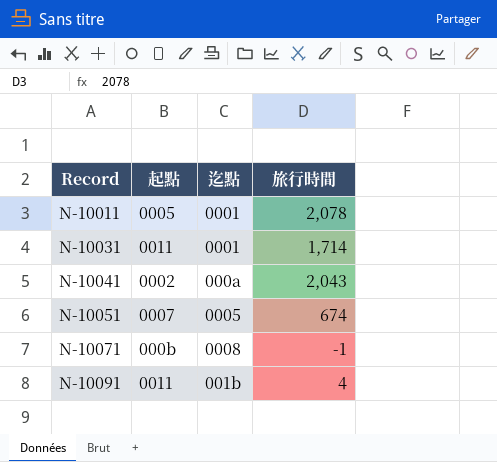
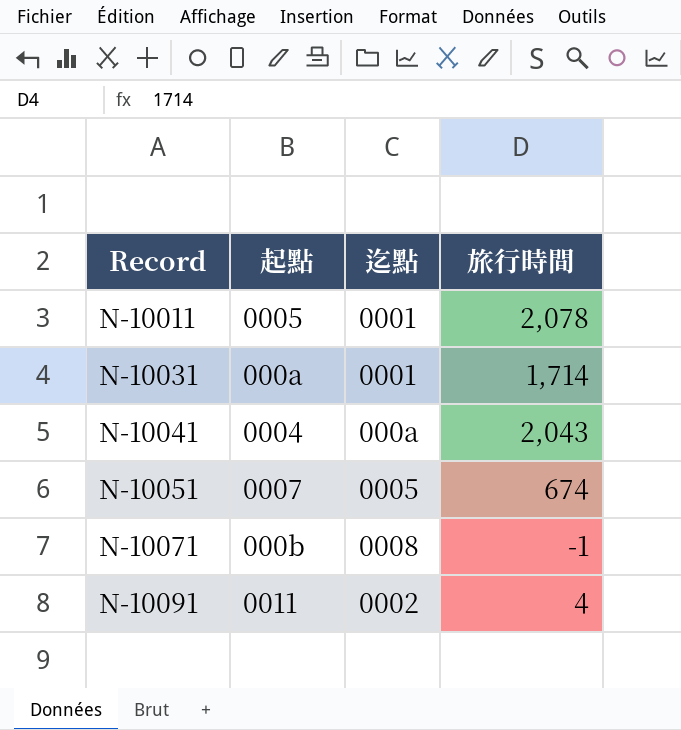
N-10031 | 起點: 0011 -> 000a
N-10041 | 起點: 0002 -> 0004
N-10091 | 迄點: 001b -> 0002

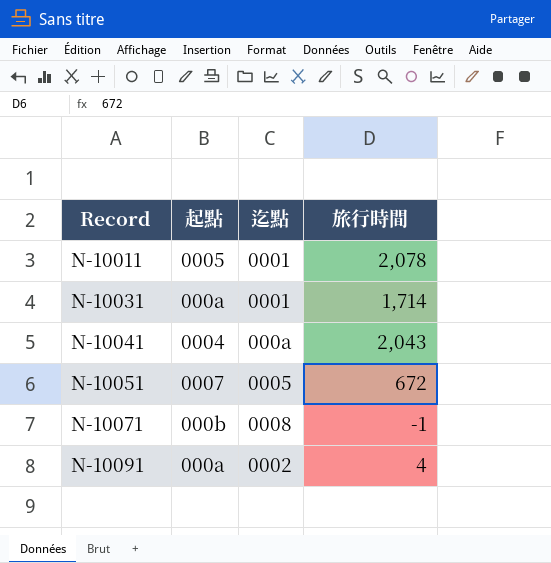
N-10051 | 旅行時間: 674 -> 672
N-10091 | 起點: 0011 -> 000a

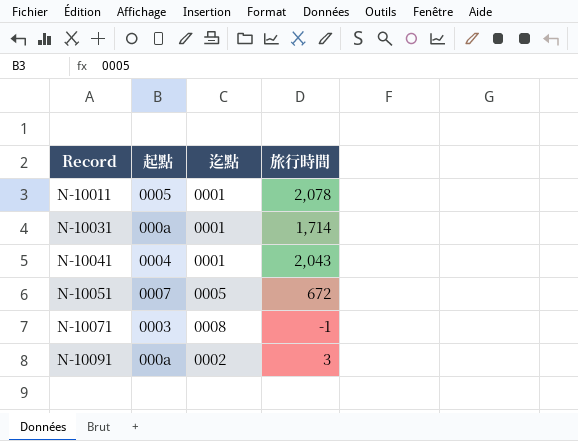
N-10041 | 迄點: 000a -> 0001
N-10071 | 起點: 000b -> 0003
N-10091 | 旅行時間: 4 -> 3

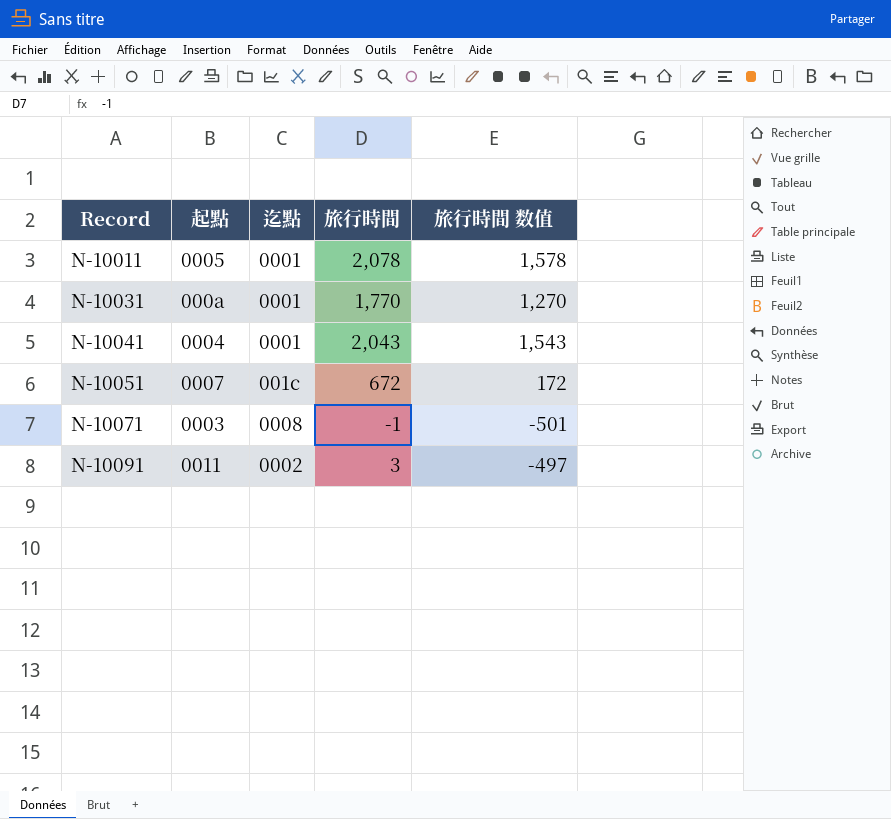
column 旅行時間 数值 | formula: none -> [旅行時間] - 500
N-10031 | 旅行時間: 1,714 -> 1,770
N-10051 | 迄點: 0005 -> 001c
N-10091 | 起點: 000a -> 0011

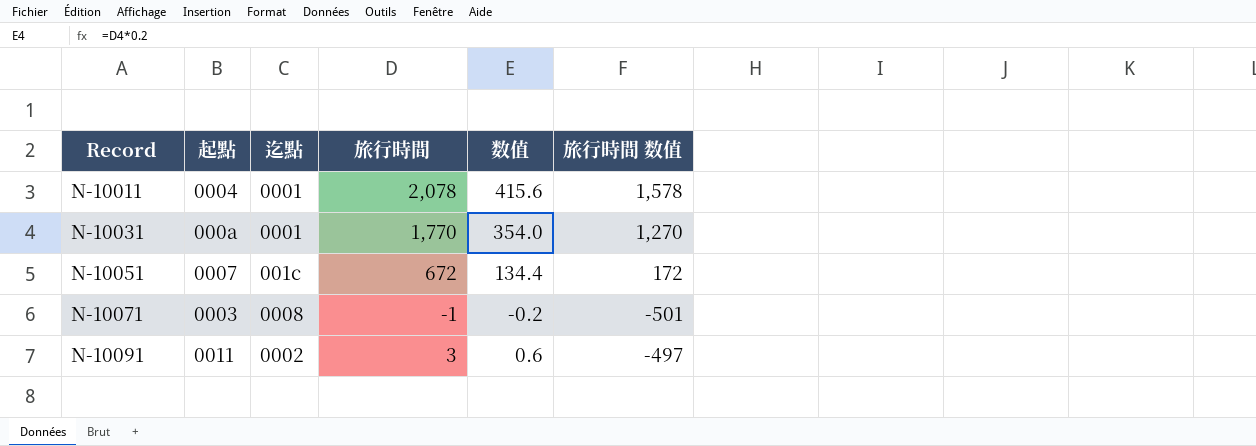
column 数值 | formula: none -> [旅行時間] * 0.2
row N-10041: 0004 | 0001 | 2,043 | 1,543 -> none
N-10011 | 起點: 0005 -> 0004

